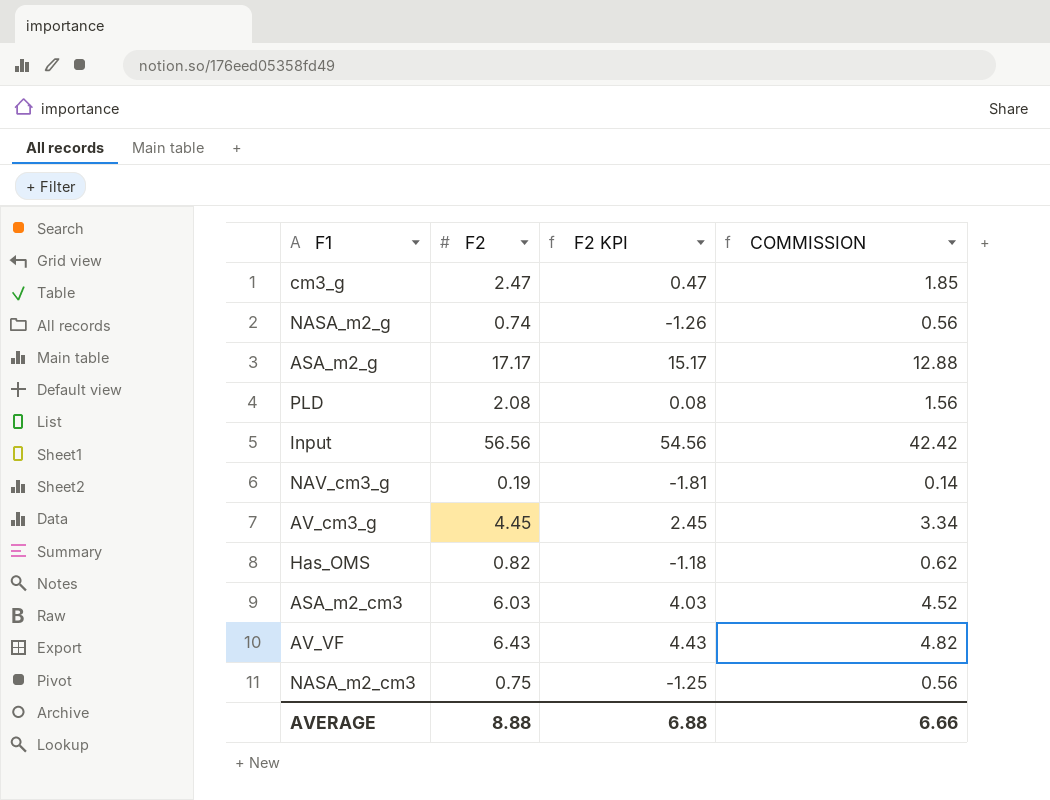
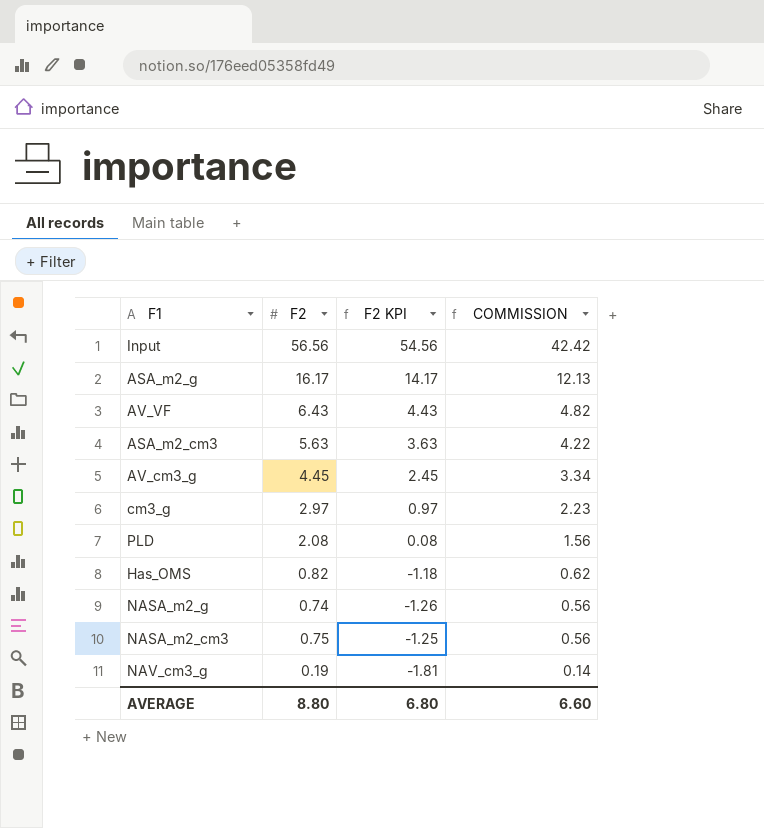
row order: none -> COMMISSION descending
ASA_m2_g | F2: 17.17 -> 16.17
ASA_m2_g | F2 KPI: 15.17 -> 14.17
ASA_m2_g | COMMISSION: 12.88 -> 12.13
ASA_m2_cm3 | F2: 6.03 -> 5.63
ASA_m2_cm3 | F2 KPI: 4.03 -> 3.63
ASA_m2_cm3 | COMMISSION: 4.52 -> 4.22
cm3_g | F2: 2.47 -> 2.97
cm3_g | F2 KPI: 0.47 -> 0.97
cm3_g | COMMISSION: 1.85 -> 2.23
AVERAGE | F2: 8.88 -> 8.80
AVERAGE | F2 KPI: 6.88 -> 6.80
AVERAGE | COMMISSION: 6.66 -> 6.60

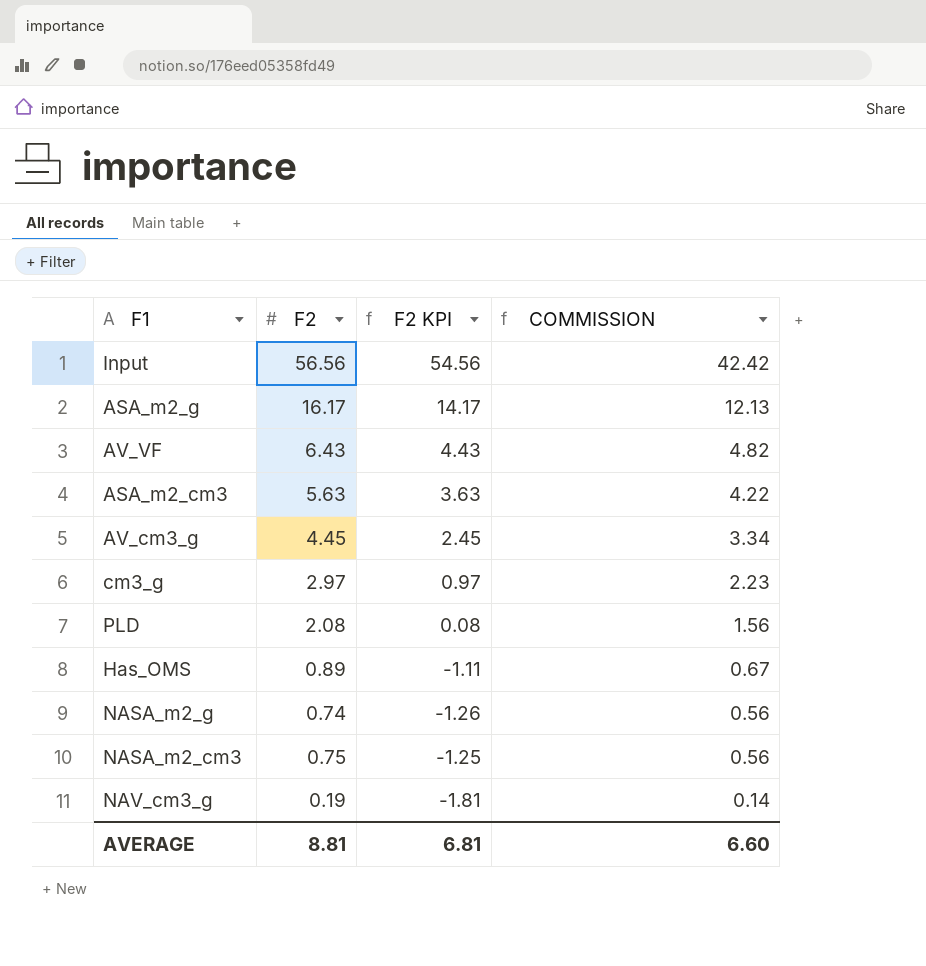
Has_OMS | F2: 0.82 -> 0.89
Has_OMS | F2 KPI: -1.18 -> -1.11
Has_OMS | COMMISSION: 0.62 -> 0.67
AVERAGE | F2: 8.80 -> 8.81
AVERAGE | F2 KPI: 6.80 -> 6.81

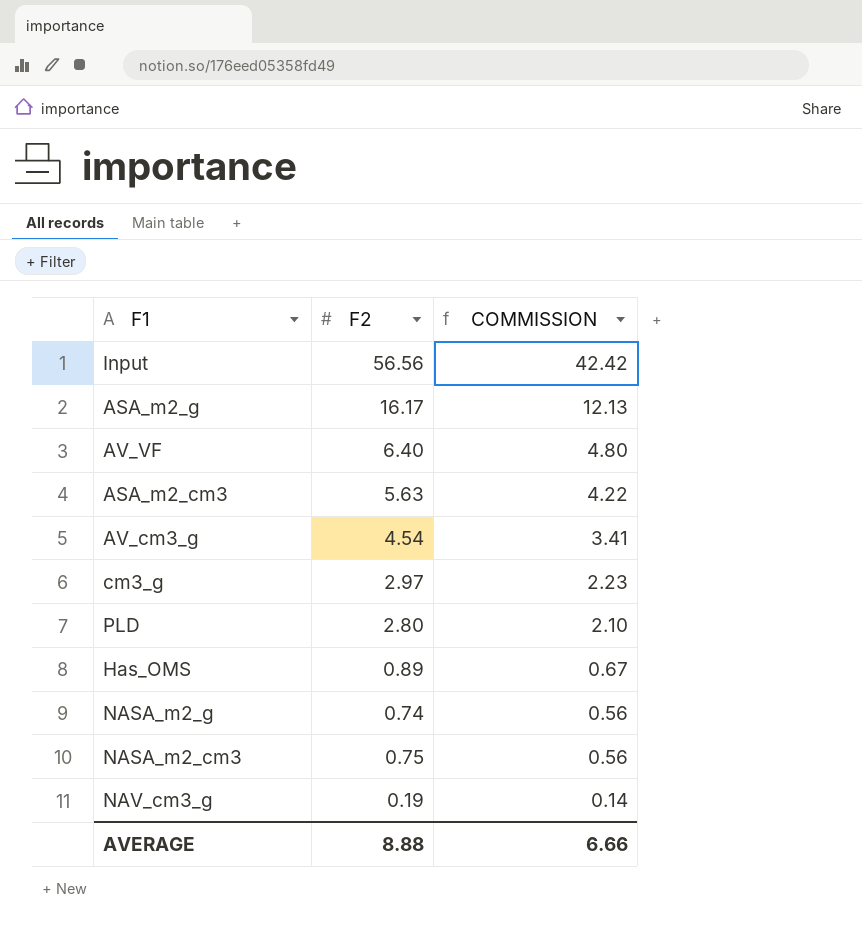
column F2 KPI | formula: [F2] - 2 -> none
AV_VF | F2: 6.43 -> 6.40
AV_VF | COMMISSION: 4.82 -> 4.80
AV_cm3_g | F2: 4.45 -> 4.54
AV_cm3_g | COMMISSION: 3.34 -> 3.41
PLD | F2: 2.08 -> 2.80
PLD | COMMISSION: 1.56 -> 2.10
AVERAGE | F2: 8.81 -> 8.88
AVERAGE | COMMISSION: 6.60 -> 6.66

